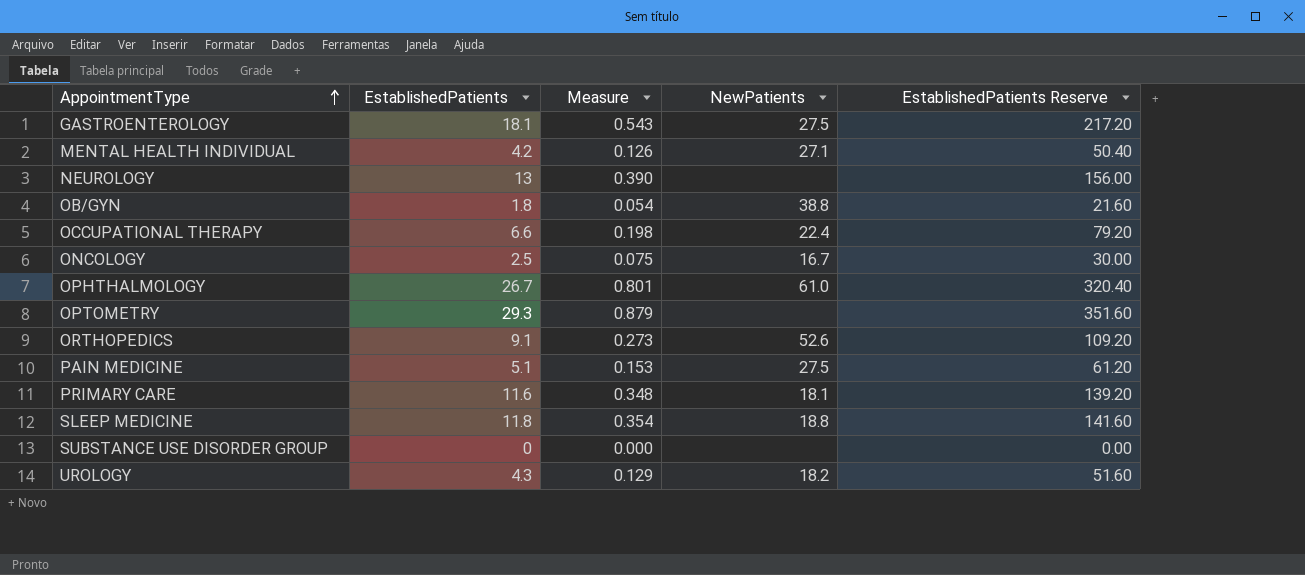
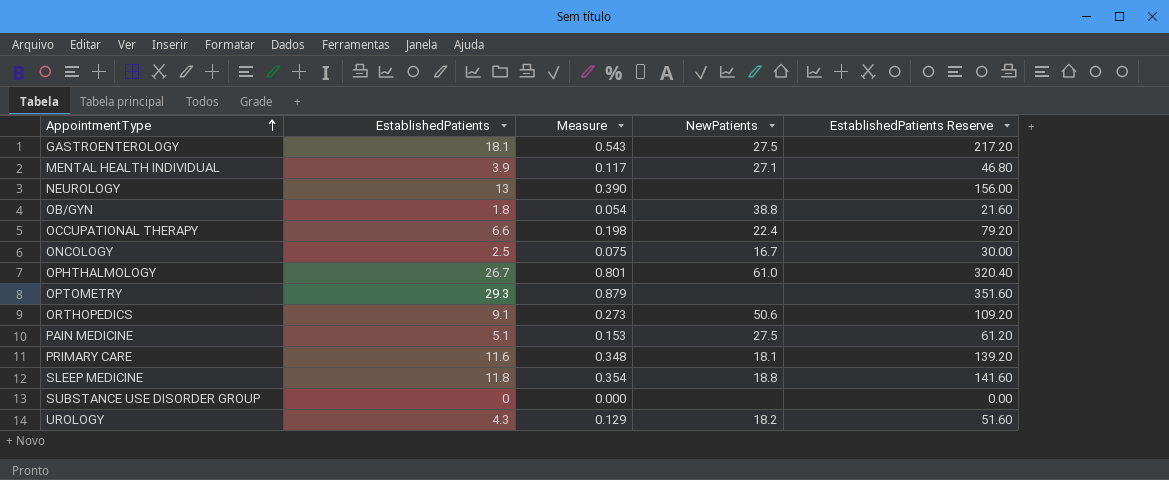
MENTAL HEALTH INDIVIDUAL | EstablishedPatients: 4.2 -> 3.9
MENTAL HEALTH INDIVIDUAL | Measure: 0.126 -> 0.117
MENTAL HEALTH INDIVIDUAL | EstablishedPatients Reserve: 50.40 -> 46.80
ORTHOPEDICS | NewPatients: 52.6 -> 50.6

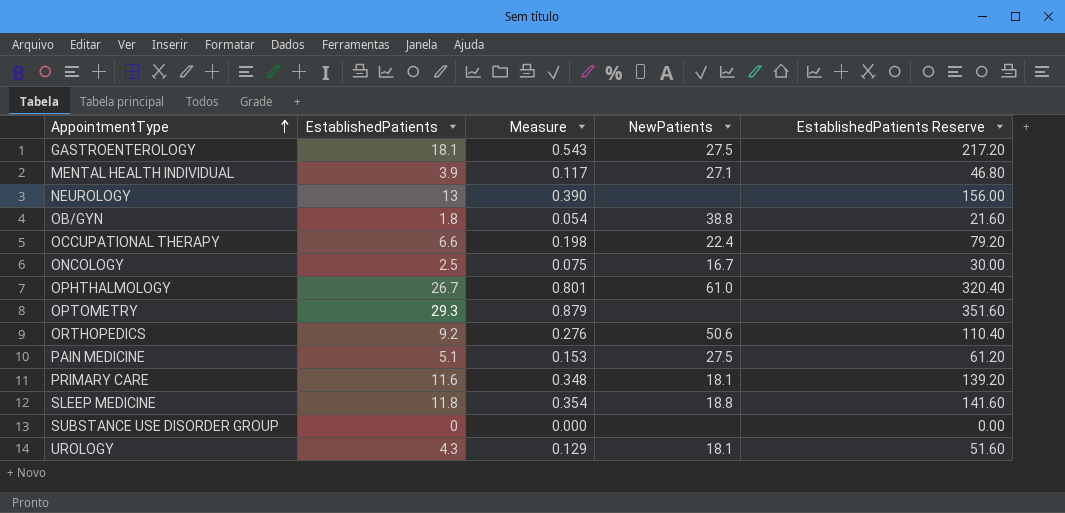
ORTHOPEDICS | EstablishedPatients: 9.1 -> 9.2
ORTHOPEDICS | Measure: 0.273 -> 0.276
ORTHOPEDICS | EstablishedPatients Reserve: 109.20 -> 110.40
UROLOGY | NewPatients: 18.2 -> 18.1

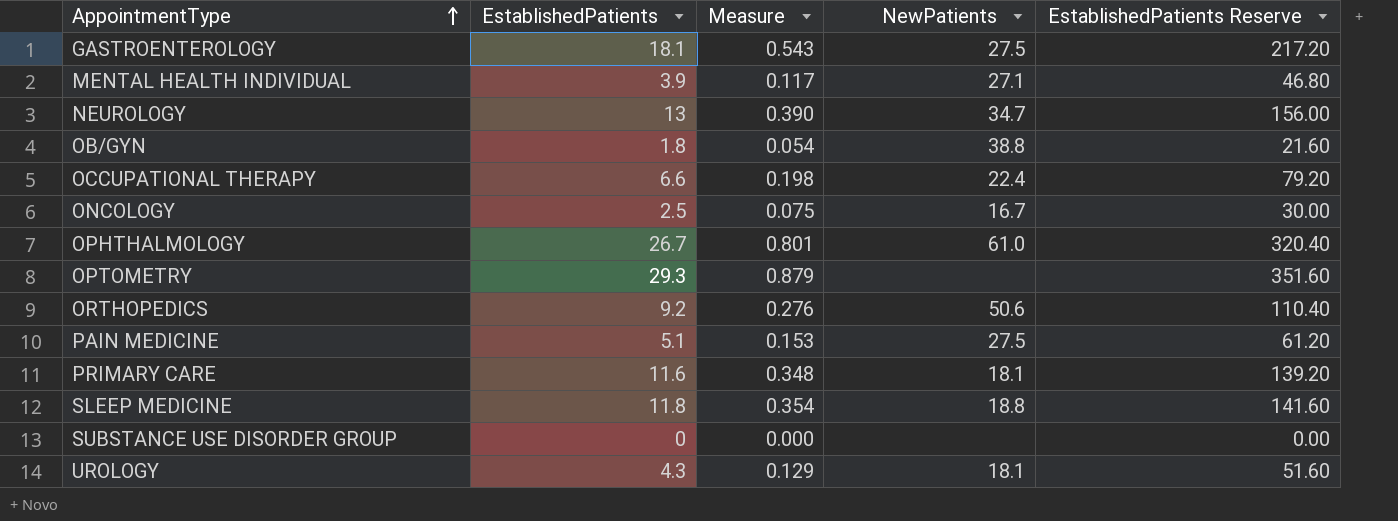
NEUROLOGY | NewPatients: none -> 34.7

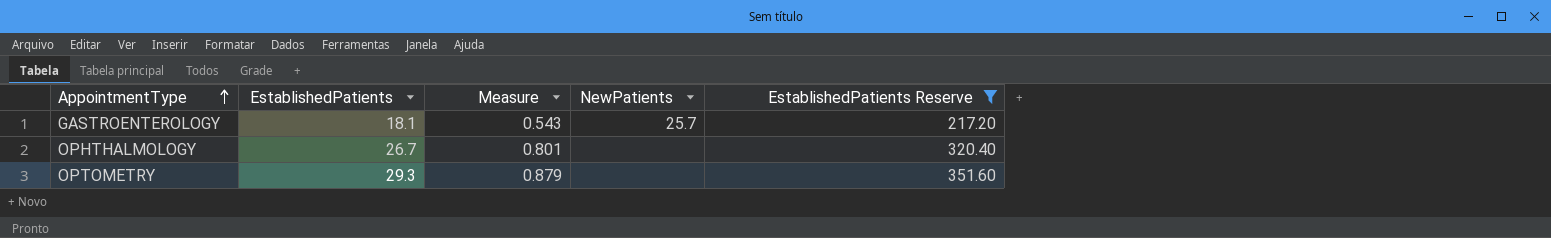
filter: none -> EstablishedPatients Reserve >= 217.20
GASTROENTEROLOGY | NewPatients: 27.5 -> 25.7
OPHTHALMOLOGY | NewPatients: 61.0 -> none

